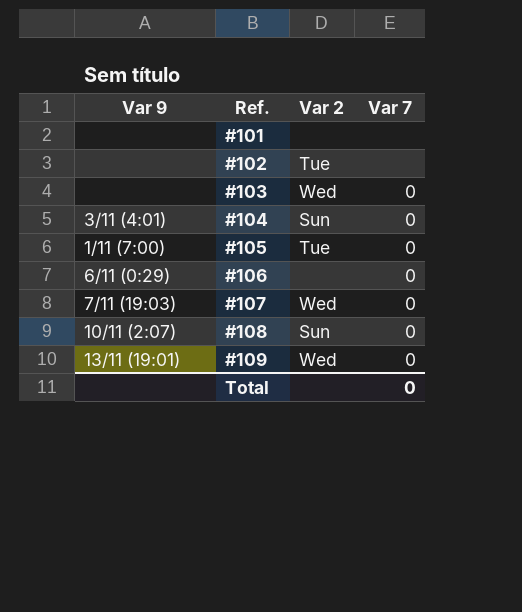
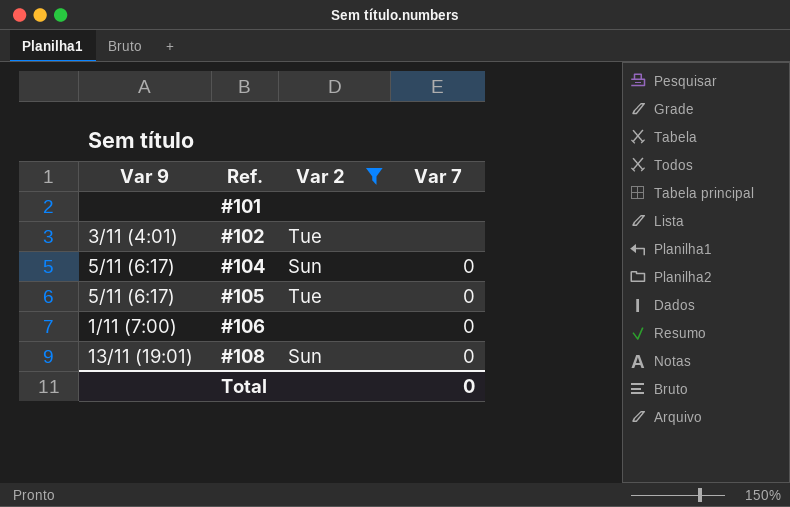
filter: none -> Var 2 != Wed
#102 | Var 9: none -> 3/11 (4:01)
#104 | Var 9: 3/11 (4:01) -> 5/11 (6:17)
#105 | Var 9: 1/11 (7:00) -> 5/11 (6:17)
#106 | Var 9: 6/11 (0:29) -> 1/11 (7:00)
#108 | Var 9: 10/11 (2:07) -> 13/11 (19:01)

